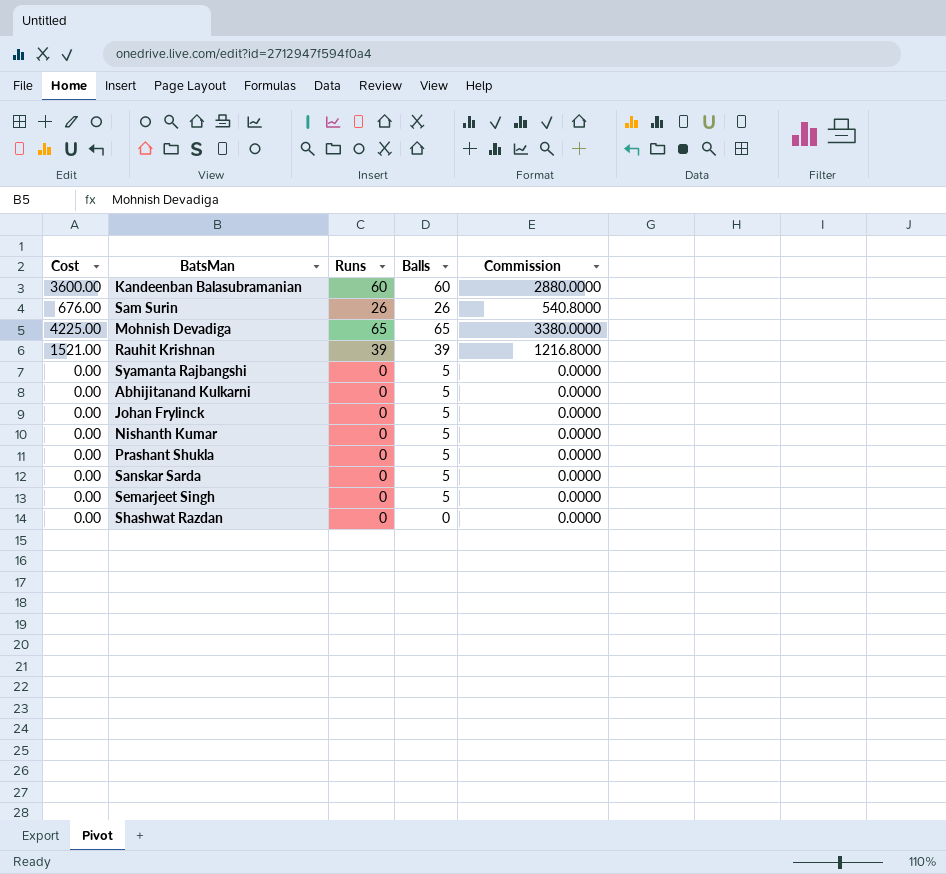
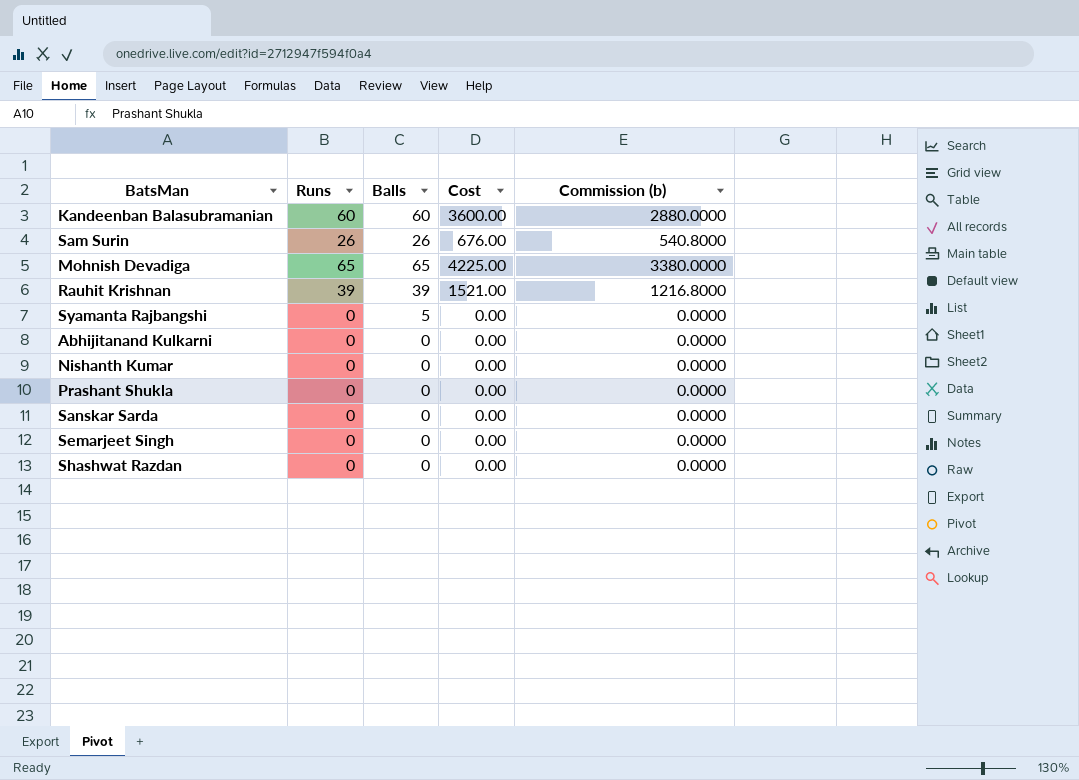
column Cost | position: 1 -> 4
column name: Commission -> Commission (b)
row Johan Frylinck: 0.00 | 0 | 5 | 0.0000 -> none
Abhijitanand Kulkarni | Balls: 5 -> 0
Nishanth Kumar | Balls: 5 -> 0
Prashant Shukla | Balls: 5 -> 0
Sanskar Sarda | Balls: 5 -> 0
Semarjeet Singh | Balls: 5 -> 0

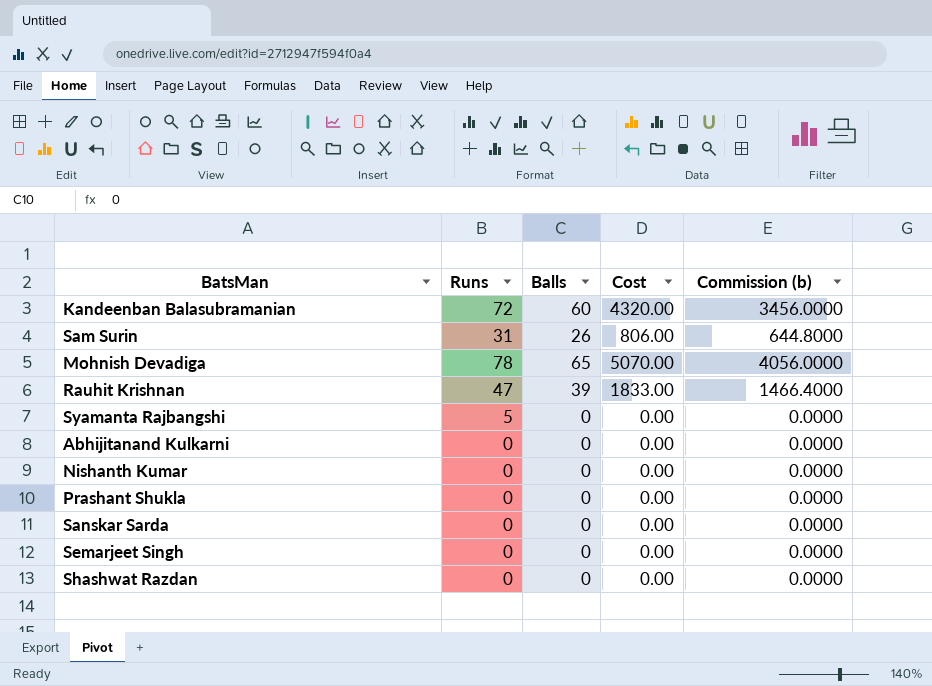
Kandeenban Balasubramanian | Runs: 60 -> 72
Kandeenban Balasubramanian | Cost: 3600.00 -> 4320.00
Kandeenban Balasubramanian | Commission (b): 2880.0000 -> 3456.0000
Sam Surin | Runs: 26 -> 31
Sam Surin | Cost: 676.00 -> 806.00
Sam Surin | Commission (b): 540.8000 -> 644.8000
Mohnish Devadiga | Runs: 65 -> 78
Mohnish Devadiga | Cost: 4225.00 -> 5070.00
Mohnish Devadiga | Commission (b): 3380.0000 -> 4056.0000
Rauhit Krishnan | Runs: 39 -> 47
Rauhit Krishnan | Cost: 1521.00 -> 1833.00
Rauhit Krishnan | Commission (b): 1216.8000 -> 1466.4000
Syamanta Rajbangshi | Runs: 0 -> 5
Syamanta Rajbangshi | Balls: 5 -> 0

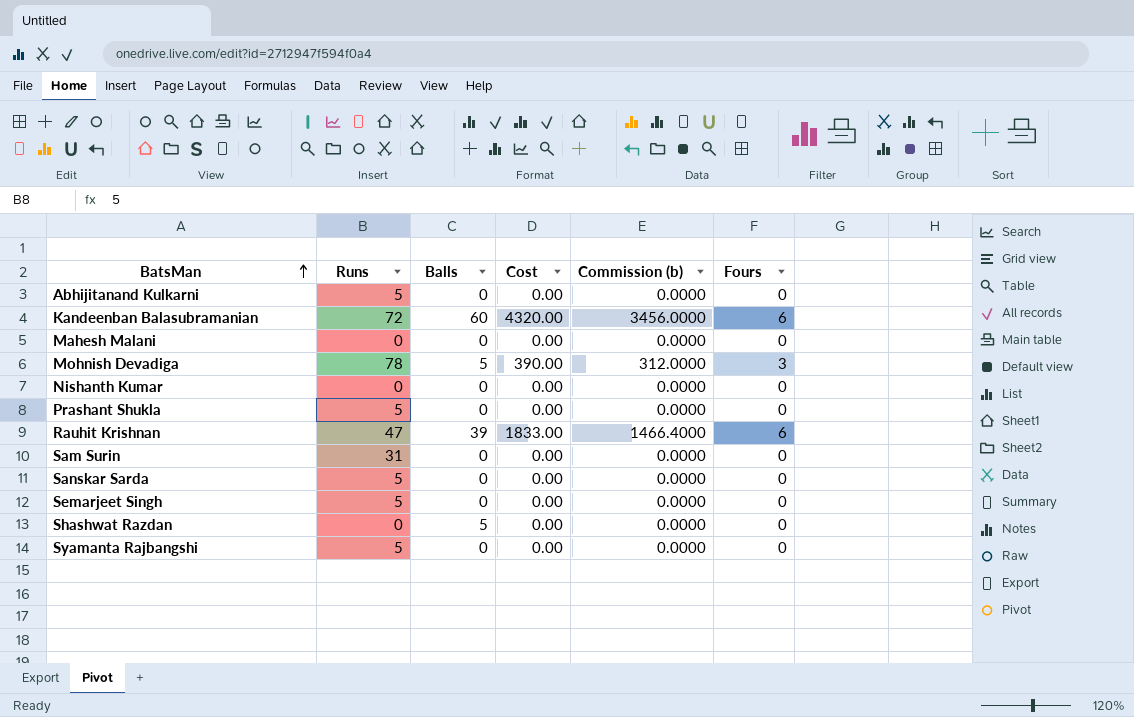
row order: none -> BatsMan ascending
column Fours | position: none -> 6
Abhijitanand Kulkarni | Runs: 0 -> 5
row Mahesh Malani: none -> 0 | 0 | 0.00 | 0.0000 | 0
Mohnish Devadiga | Balls: 65 -> 5
Mohnish Devadiga | Cost: 5070.00 -> 390.00
Mohnish Devadiga | Commission (b): 4056.0000 -> 312.0000
Prashant Shukla | Runs: 0 -> 5
Sam Surin | Balls: 26 -> 0
Sam Surin | Cost: 806.00 -> 0.00
Sam Surin | Commission (b): 644.8000 -> 0.0000
Sanskar Sarda | Runs: 0 -> 5
Semarjeet Singh | Runs: 0 -> 5
Shashwat Razdan | Balls: 0 -> 5

